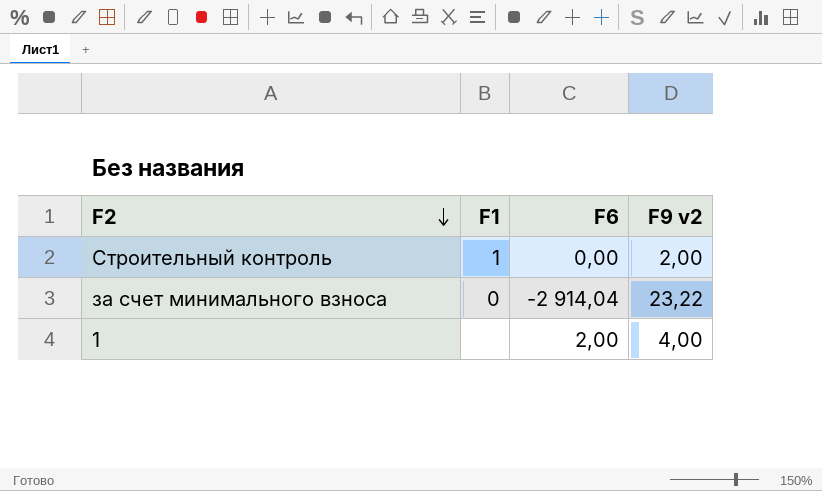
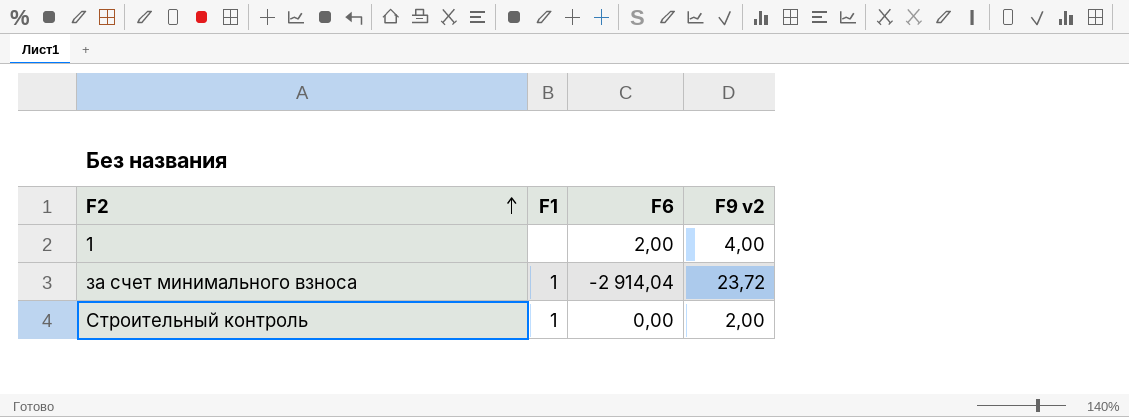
row order: F2 descending -> F2 ascending
за счет минимального взноса | F1: 0 -> 1
за счет минимального взноса | F9 v2: 23,22 -> 23,72

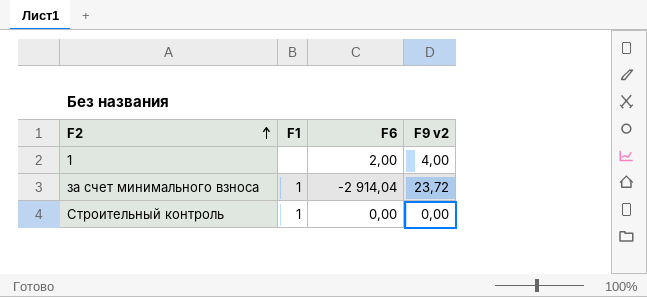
Строительный контроль | F9 v2: 2,00 -> 0,00

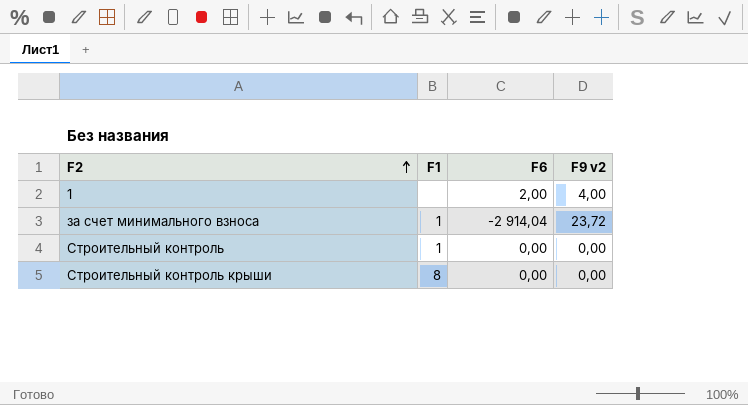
row Строительный контроль крыши: none -> 8 | 0,00 | 0,00

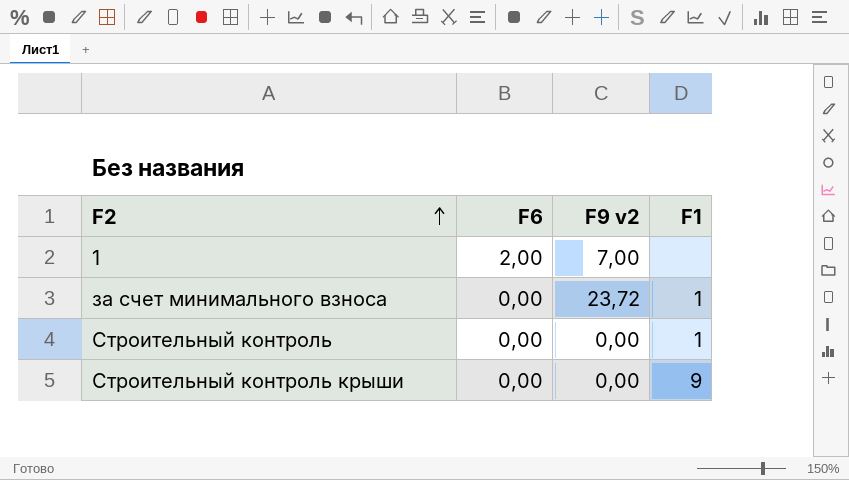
column F1 | position: 2 -> 4
1 | F9 v2: 4,00 -> 7,00
за счет минимального взноса | F6: -2 914,04 -> 0,00
Строительный контроль крыши | F1: 8 -> 9

